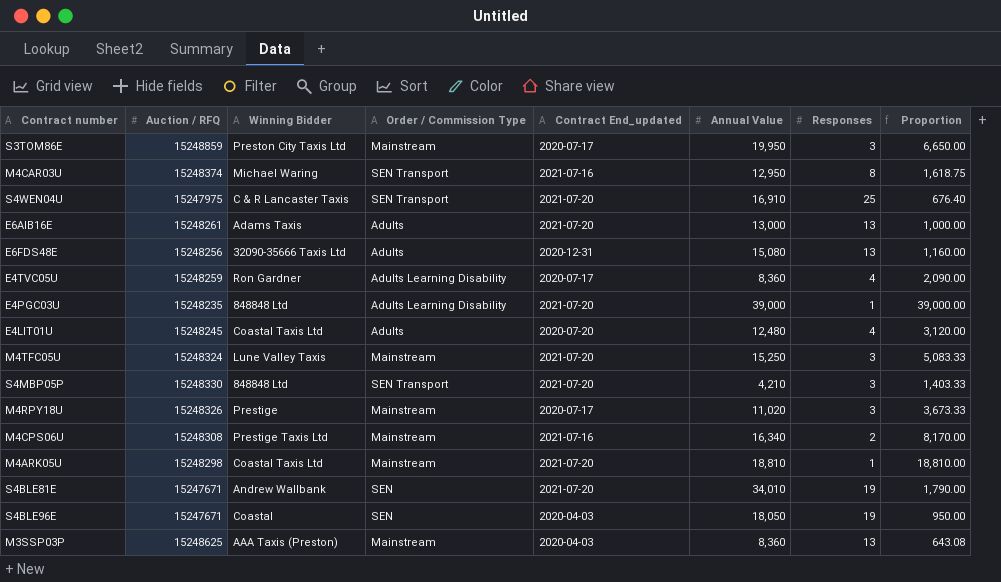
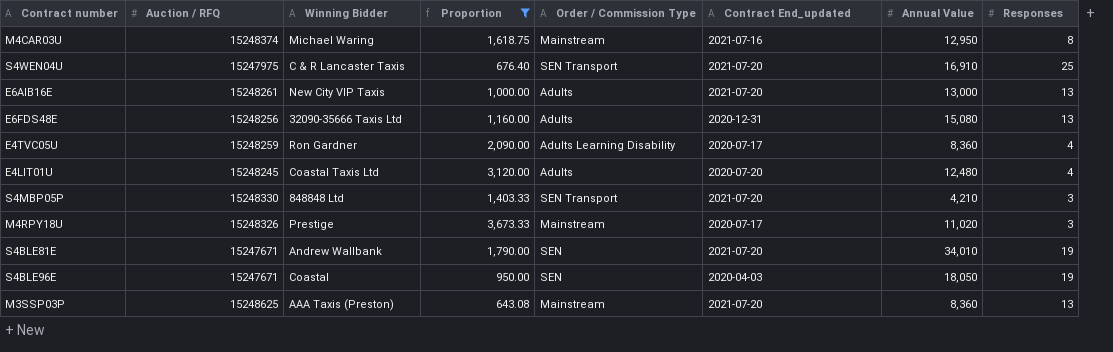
filter: none -> Proportion <= 3,673.33
column Proportion | position: 8 -> 4
M4CAR03U | Order / Commission Type: SEN Transport -> Mainstream
E6AIB16E | Winning Bidder: Adams Taxis -> New City VIP Taxis
M3SSP03P | Contract End_updated: 2020-04-03 -> 2021-07-20

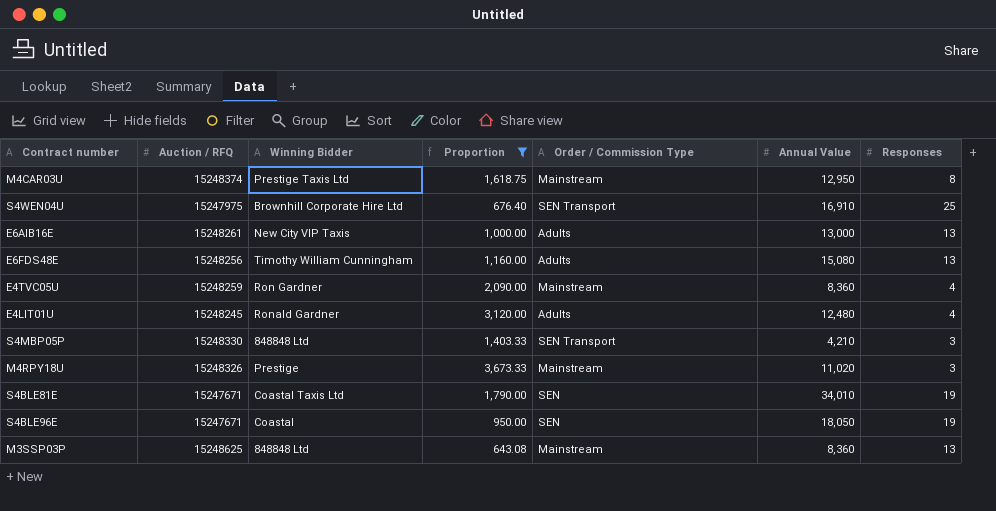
column Contract End_updated | position: 6 -> none
M4CAR03U | Winning Bidder: Michael Waring -> Prestige Taxis Ltd
S4WEN04U | Winning Bidder: C & R Lancaster Taxis -> Brownhill Corporate Hire Ltd
E6FDS48E | Winning Bidder: 32090-35666 Taxis Ltd -> Timothy William Cunningham
E4TVC05U | Order / Commission Type: Adults Learning Disability -> Mainstream
E4LIT01U | Winning Bidder: Coastal Taxis Ltd -> Ronald Gardner
S4BLE81E | Winning Bidder: Andrew Wallbank -> Coastal Taxis Ltd
M3SSP03P | Winning Bidder: AAA Taxis (Preston) -> 848848 Ltd

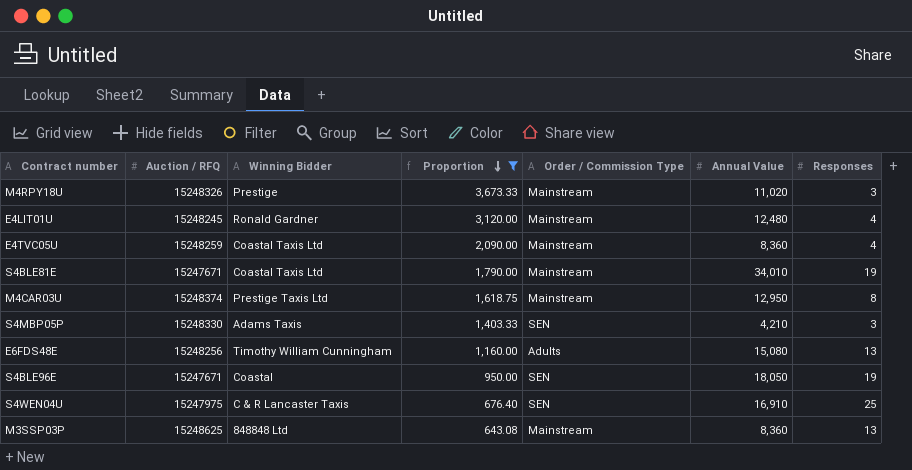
row order: none -> Proportion descending
row E6AIB16E: 15248261 | New City VIP Taxis | 1,000.00 | Adults | 13,000 | 13 -> none
E4LIT01U | Order / Commission Type: Adults -> Mainstream
E4TVC05U | Winning Bidder: Ron Gardner -> Coastal Taxis Ltd
S4BLE81E | Order / Commission Type: SEN -> Mainstream
S4MBP05P | Winning Bidder: 848848 Ltd -> Adams Taxis
S4MBP05P | Order / Commission Type: SEN Transport -> SEN
S4WEN04U | Winning Bidder: Brownhill Corporate Hire Ltd -> C & R Lancaster Taxis
S4WEN04U | Order / Commission Type: SEN Transport -> SEN

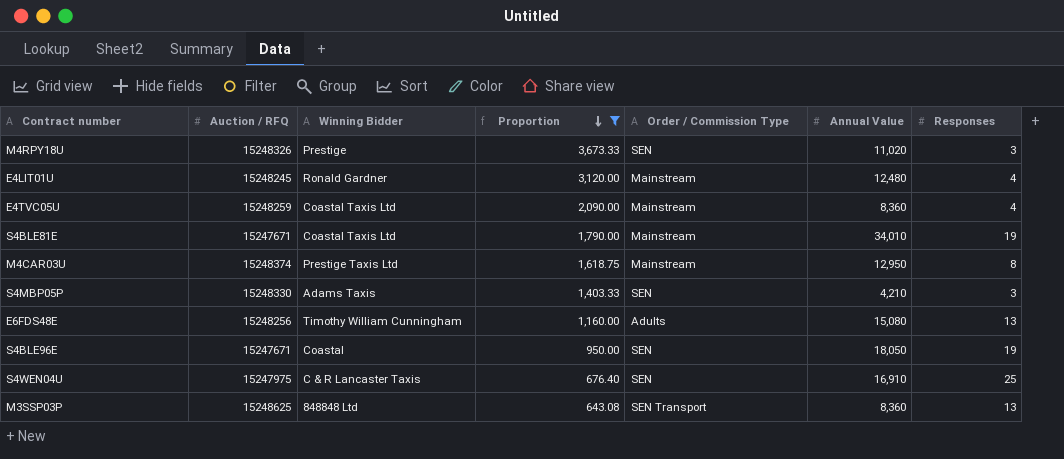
M4RPY18U | Order / Commission Type: Mainstream -> SEN
M3SSP03P | Order / Commission Type: Mainstream -> SEN Transport

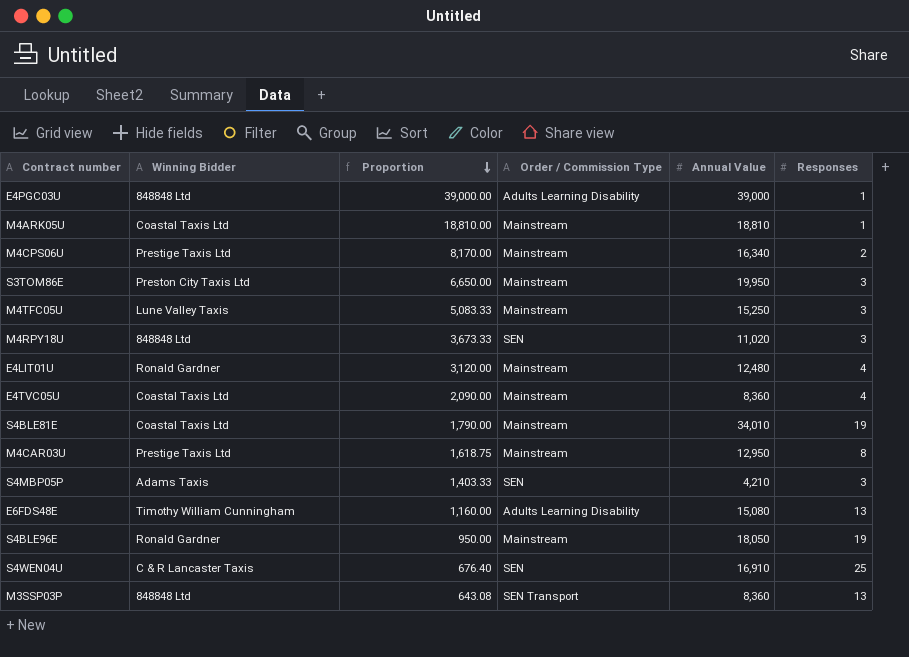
filter: Proportion <= 3,673.33 -> none
column Auction / RFQ | position: 2 -> none
M4RPY18U | Winning Bidder: Prestige -> 848848 Ltd
E6FDS48E | Order / Commission Type: Adults -> Adults Learning Disability
S4BLE96E | Winning Bidder: Coastal -> Ronald Gardner
S4BLE96E | Order / Commission Type: SEN -> Mainstream

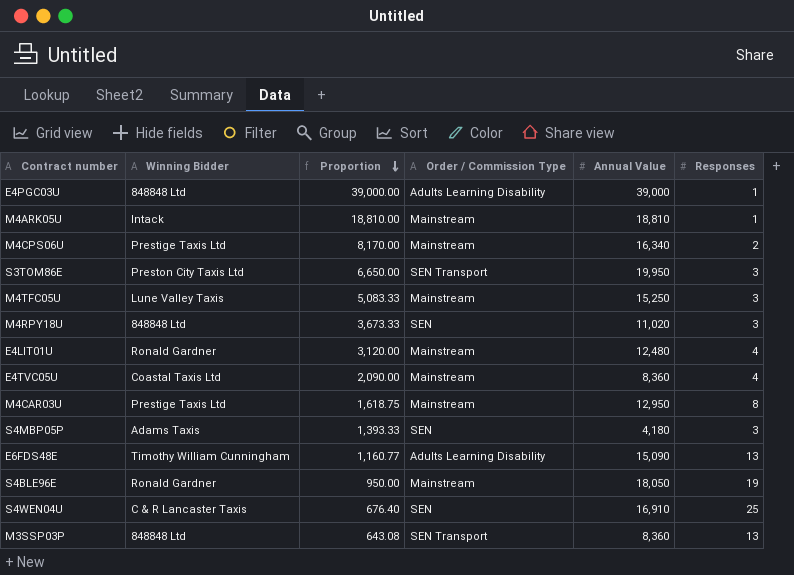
row S4BLE81E: Coastal Taxis Ltd | 1,790.00 | Mainstream | 34,010 | 19 -> none
M4ARK05U | Winning Bidder: Coastal Taxis Ltd -> Intack
S3TOM86E | Order / Commission Type: Mainstream -> SEN Transport
S4MBP05P | Proportion: 1,403.33 -> 1,393.33
S4MBP05P | Annual Value: 4,210 -> 4,180
E6FDS48E | Proportion: 1,160.00 -> 1,160.77
E6FDS48E | Annual Value: 15,080 -> 15,090

